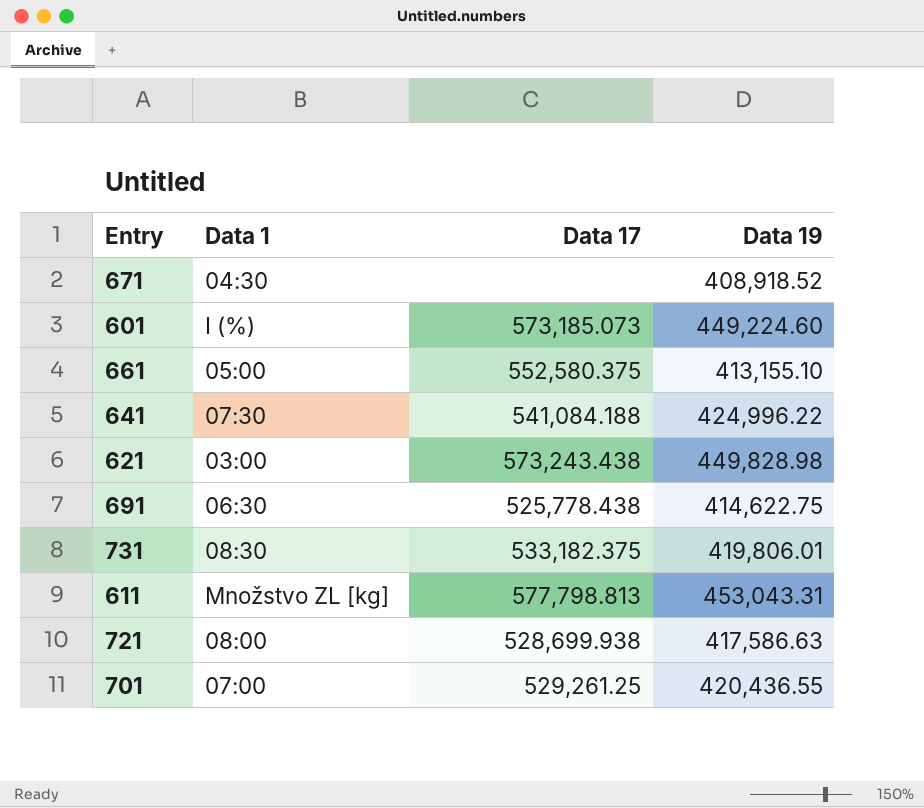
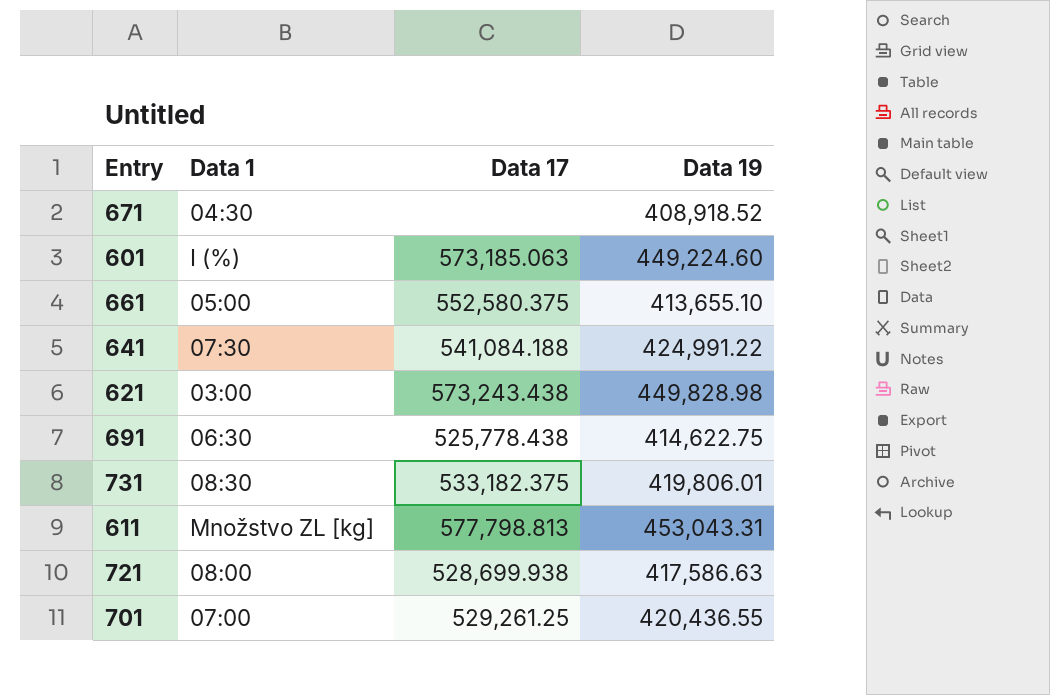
601 | Data 17: 573,185.073 -> 573,185.063
661 | Data 19: 413,155.10 -> 413,655.10
641 | Data 19: 424,996.22 -> 424,991.22

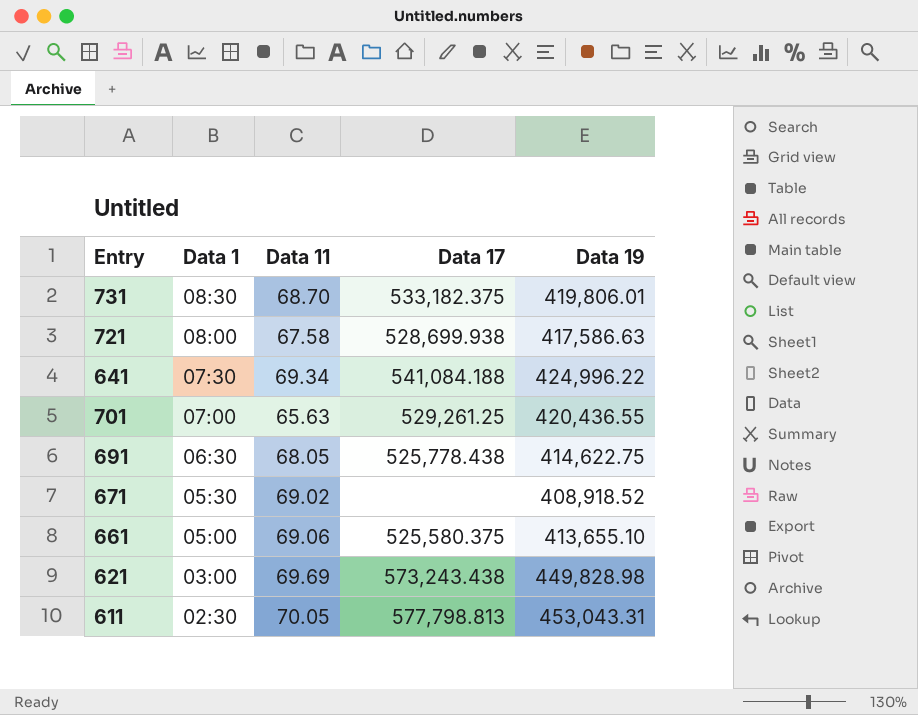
row order: none -> Data 1 descending
column Data 11 | position: none -> 3
row 601: I (%) | 573,185.063 | 449,224.60 -> none
641 | Data 19: 424,991.22 -> 424,996.22
671 | Data 1: 04:30 -> 05:30
661 | Data 17: 552,580.375 -> 525,580.375
611 | Data 1: Množstvo ZL [kg] -> 02:30

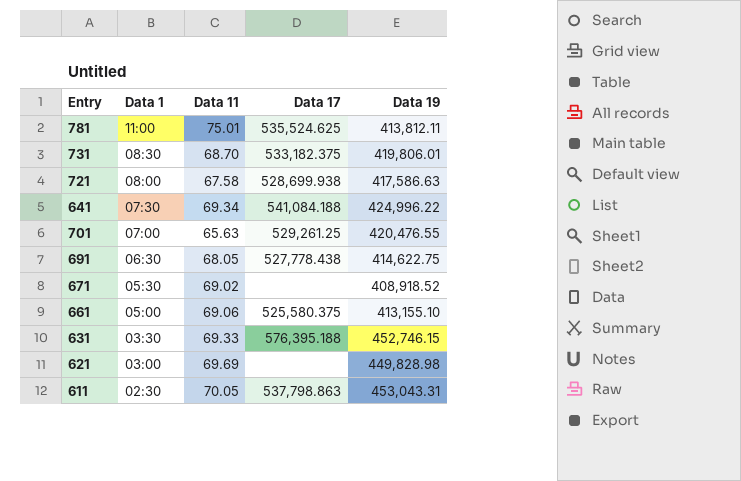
row 781: none -> 11:00 | 75.01 | 535,524.625 | 413,812.11
701 | Data 19: 420,436.55 -> 420,476.55
691 | Data 17: 525,778.438 -> 527,778.438
661 | Data 19: 413,655.10 -> 413,155.10
row 631: none -> 03:30 | 69.33 | 576,395.188 | 452,746.15
621 | Data 17: 573,243.438 -> none
611 | Data 17: 577,798.813 -> 537,798.863

